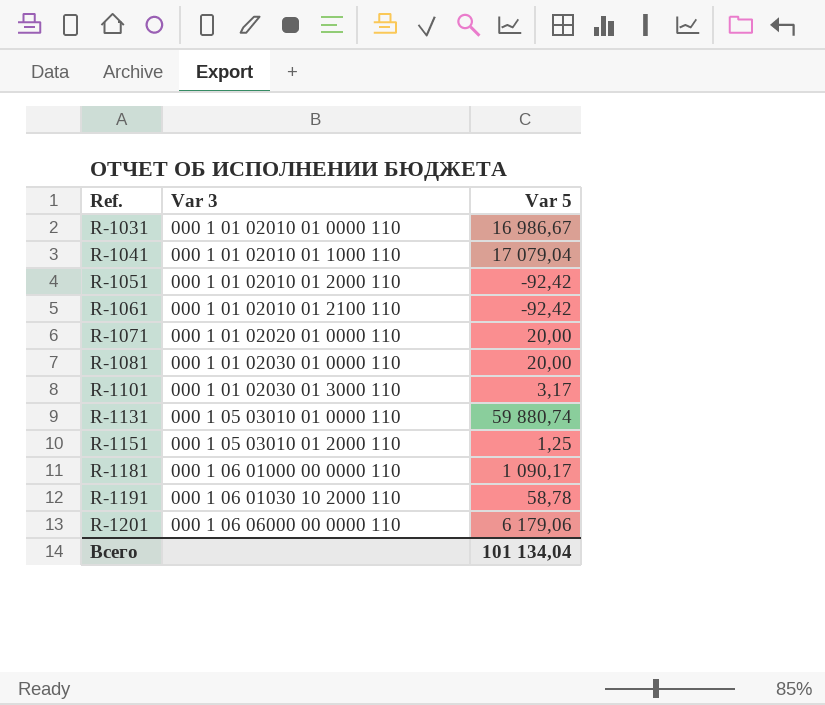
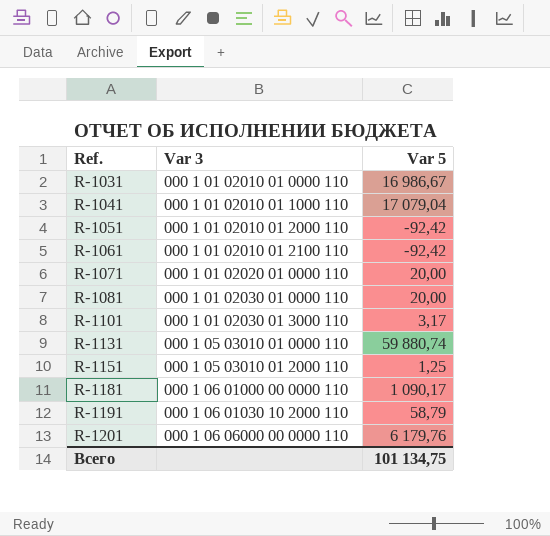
R-1191 | Var 5: 58,78 -> 58,79
R-1201 | Var 5: 6 179,06 -> 6 179,76
Всего | Var 5: 101 134,04 -> 101 134,75

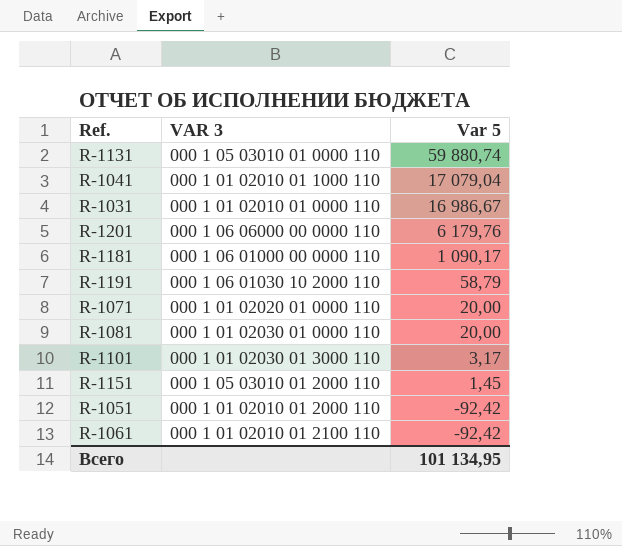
row order: Ref. ascending -> Var 5 descending
column name: Var 3 -> VAR 3
R-1151 | Var 5: 1,25 -> 1,45
Всего | Var 5: 101 134,75 -> 101 134,95

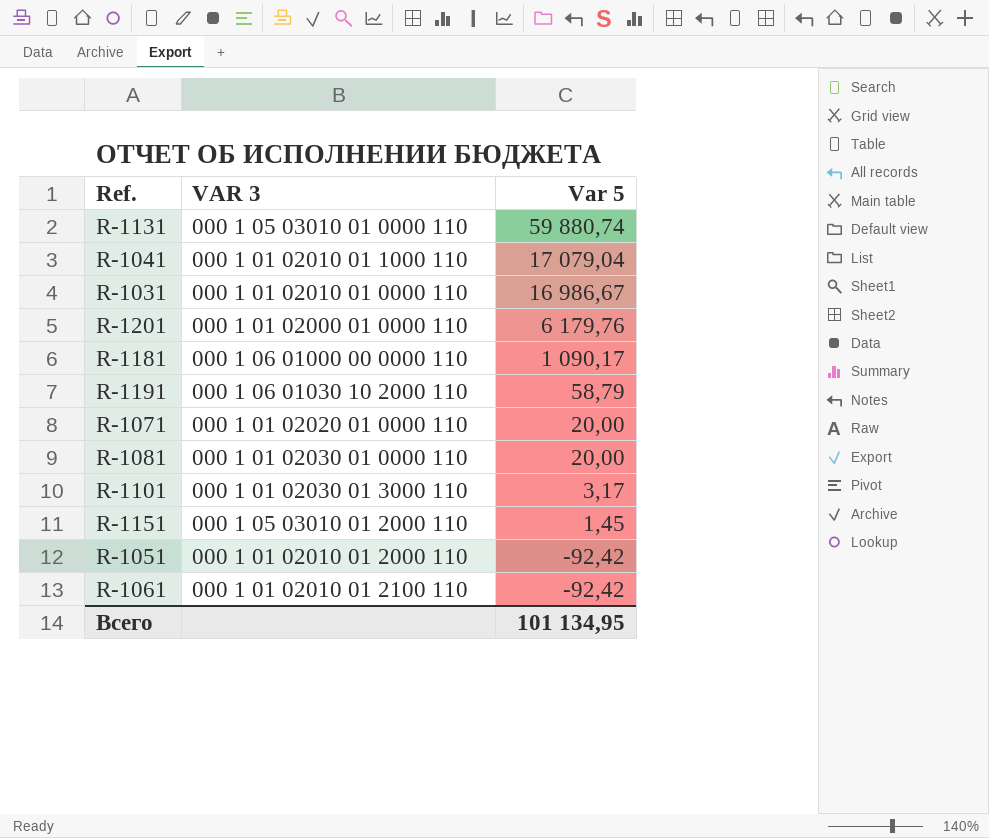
R-1201 | VAR 3: 000 1 06 06000 00 0000 110 -> 000 1 01 02000 01 0000 110

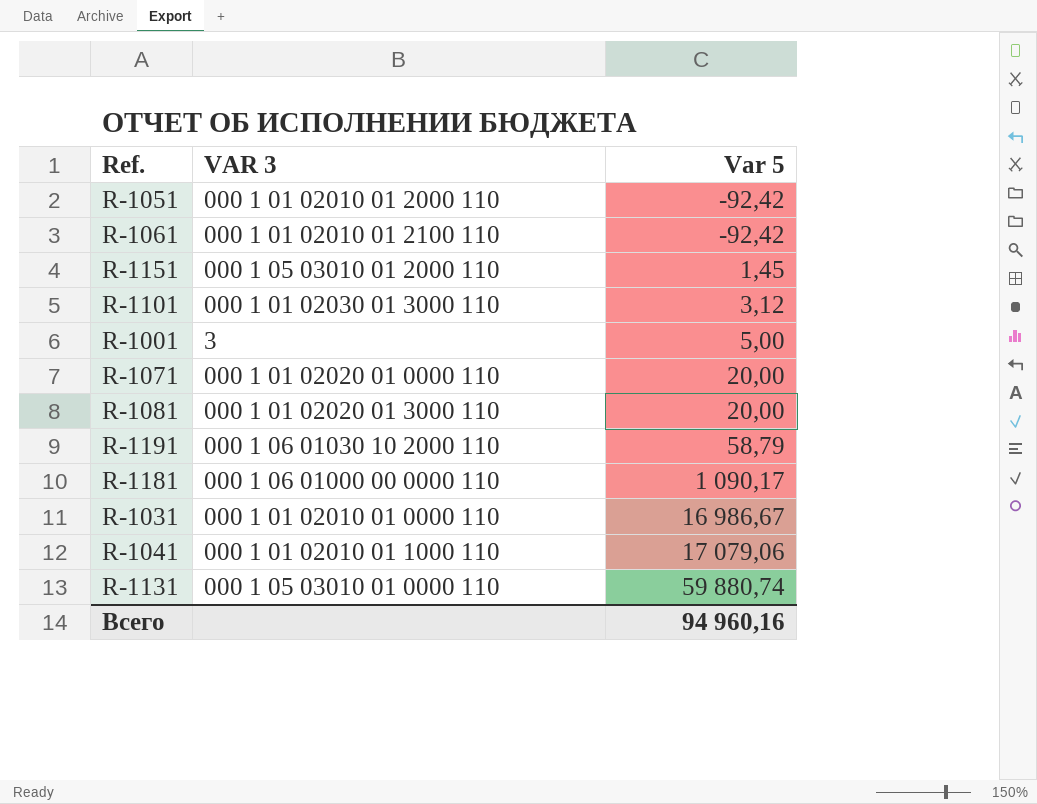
row order: Var 5 descending -> Var 5 ascending
row R-1201: 000 1 01 02000 01 0000 110 | 6 179,76 -> none
R-1101 | Var 5: 3,17 -> 3,12
row R-1001: none -> 3 | 5,00
R-1081 | VAR 3: 000 1 01 02030 01 0000 110 -> 000 1 01 02020 01 3000 110
R-1041 | Var 5: 17 079,04 -> 17 079,06
Всего | Var 5: 101 134,95 -> 94 960,16

